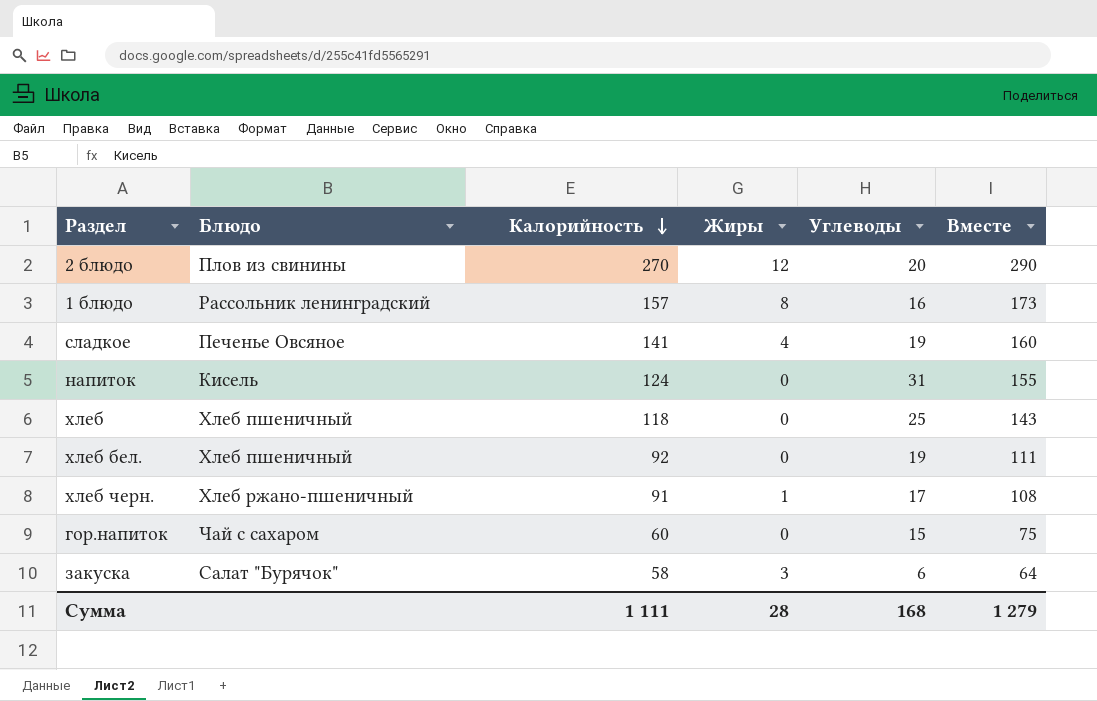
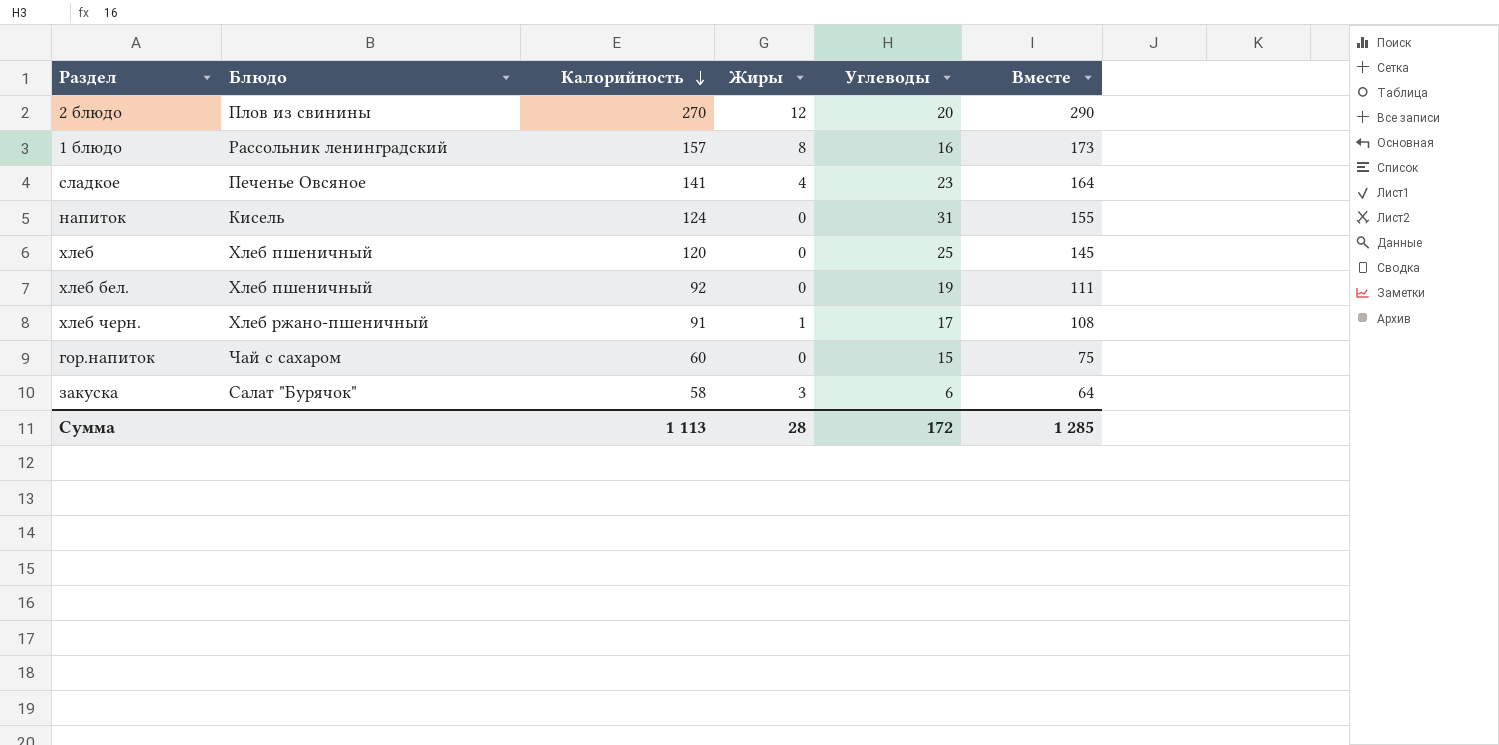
сладкое | Углеводы: 19 -> 23
сладкое | Вместе: 160 -> 164
хлеб | Калорийность: 118 -> 120
хлеб | Вместе: 143 -> 145
Сумма | Калорийность: 1 111 -> 1 113
Сумма | Углеводы: 168 -> 172
Сумма | Вместе: 1 279 -> 1 285

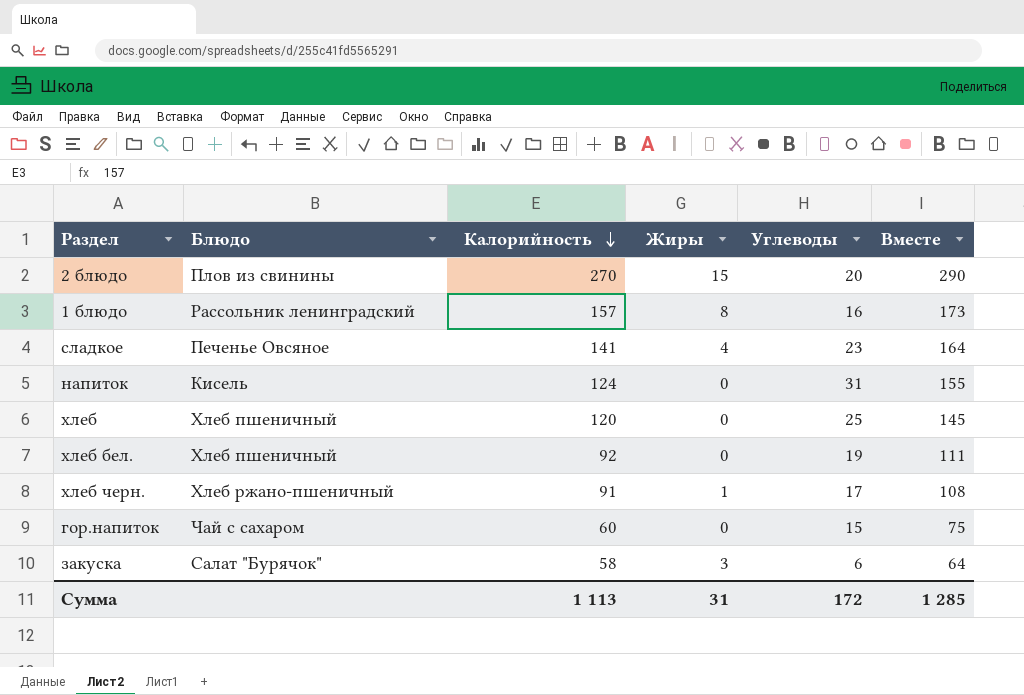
2 блюдо | Жиры: 12 -> 15
Сумма | Жиры: 28 -> 31

